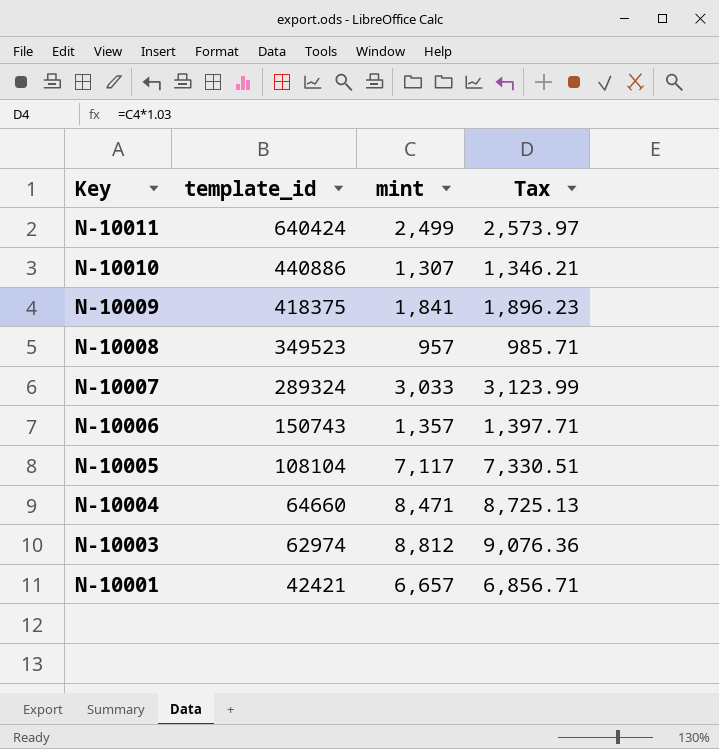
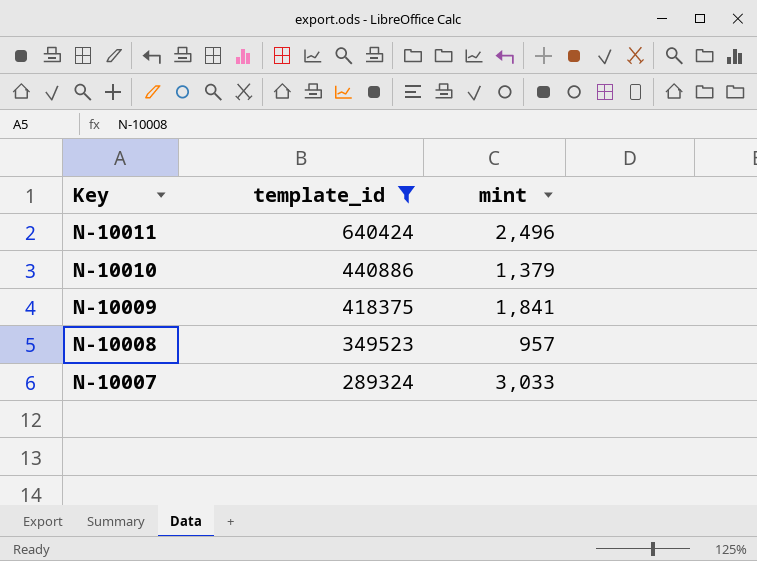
filter: none -> template_id >= 289324
column Tax | formula: [mint] * 1.03 -> none
N-10011 | mint: 2,499 -> 2,496
N-10010 | mint: 1,307 -> 1,379

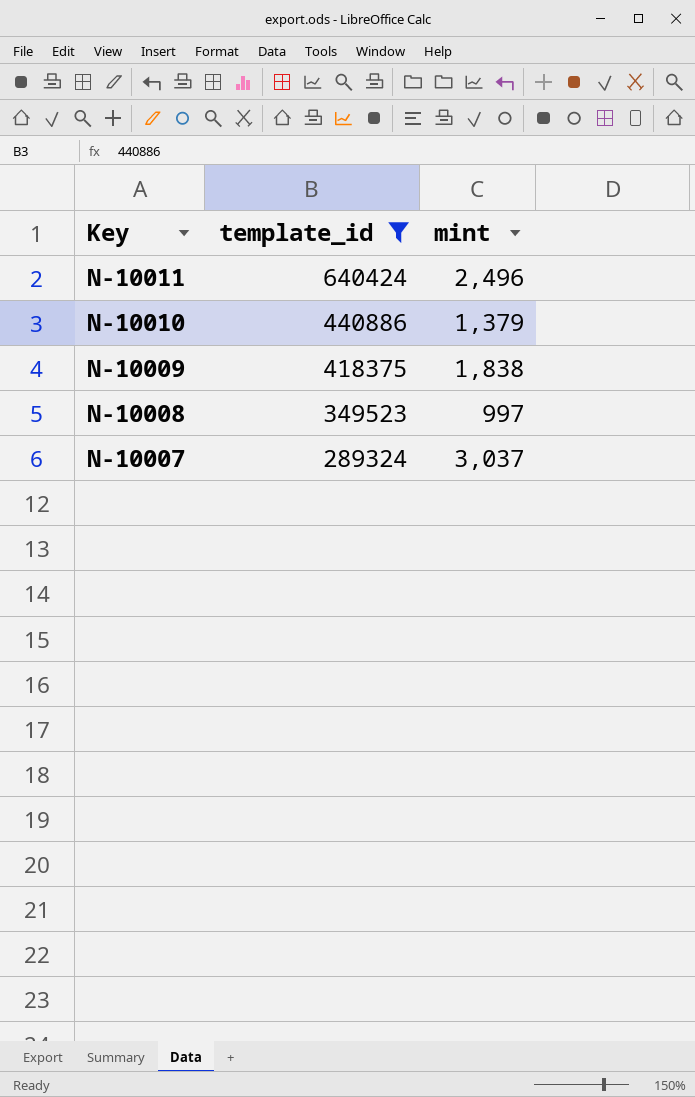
N-10009 | mint: 1,841 -> 1,838
N-10008 | mint: 957 -> 997
N-10007 | mint: 3,033 -> 3,037

